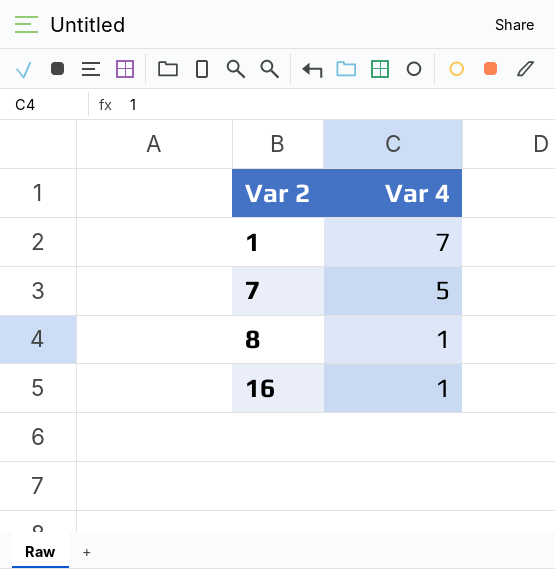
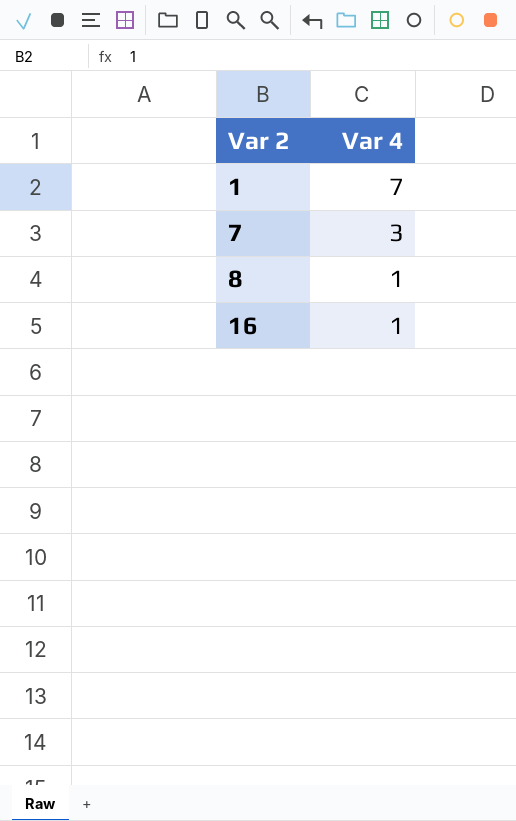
7 | Var 4: 5 -> 3

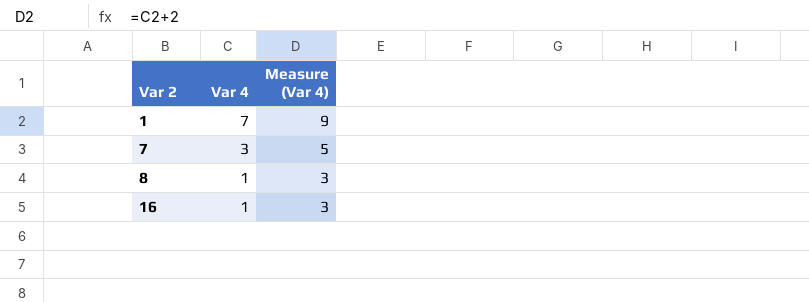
column Measure (Var 4) | formula: none -> [Var 4] + 2

